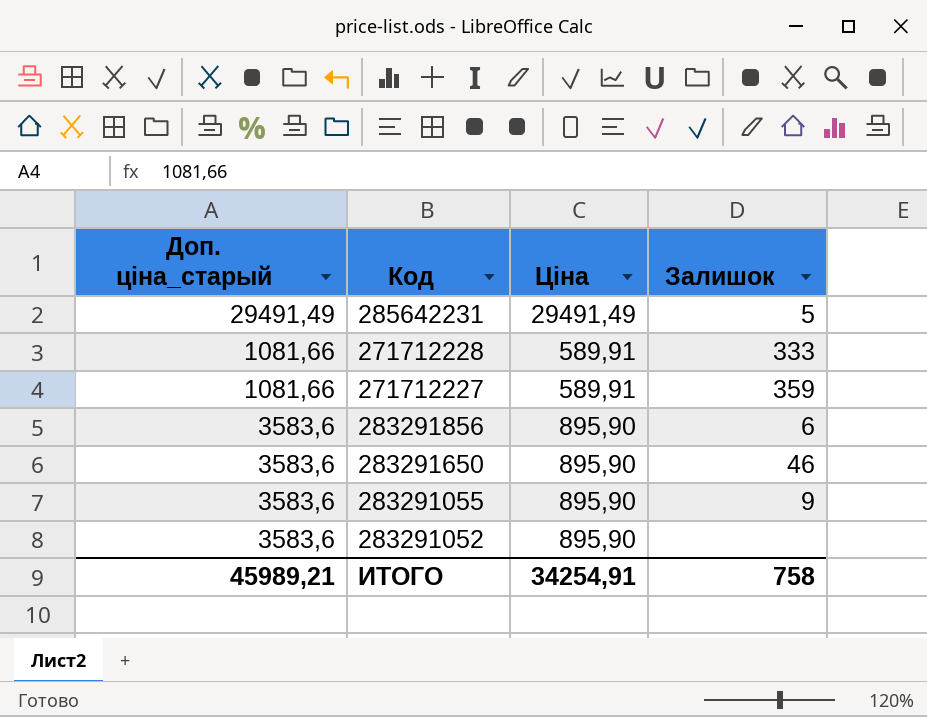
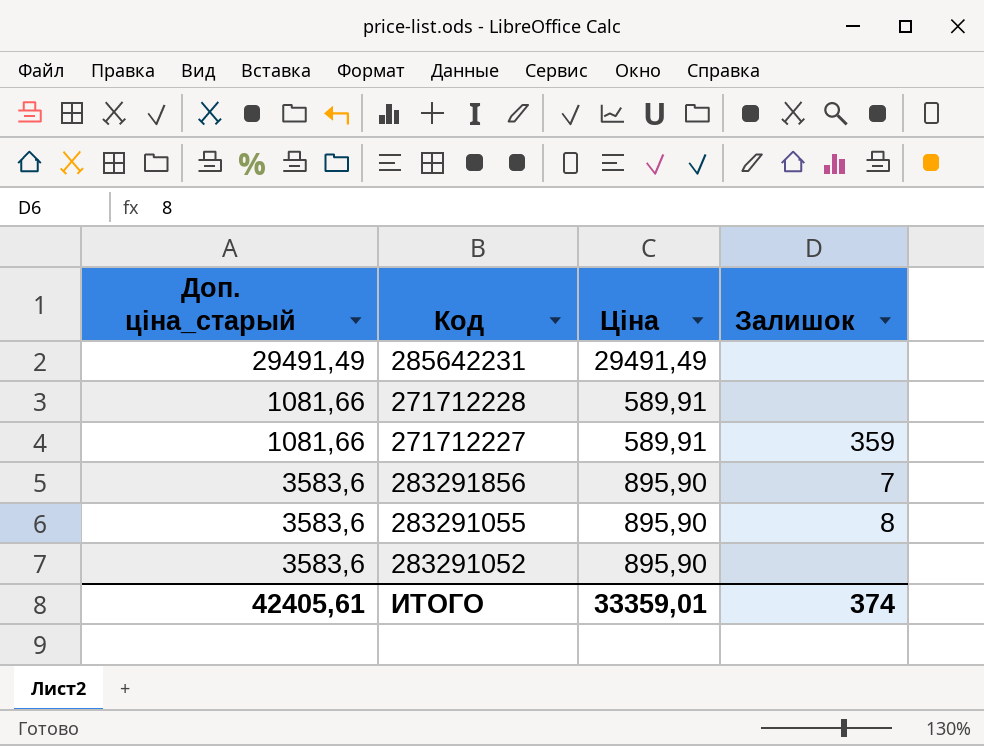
row 283291650: 3583,6 | 895,90 | 46 -> none
285642231 | Залишок: 5 -> none
271712228 | Залишок: 333 -> none
283291856 | Залишок: 6 -> 7
283291055 | Залишок: 9 -> 8
ИТОГО | Доп. ціна_старый: 45989,21 -> 42405,61
ИТОГО | Ціна: 34254,91 -> 33359,01
ИТОГО | Залишок: 758 -> 374

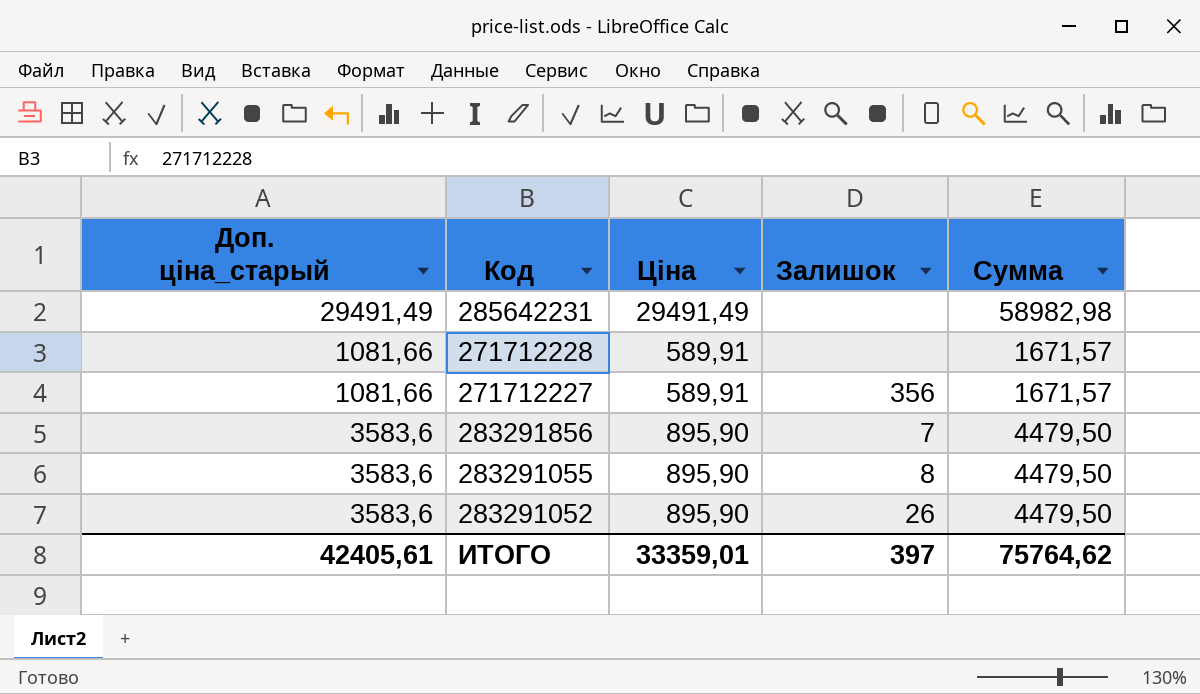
column Сумма | formula: none -> [Доп. ціна_старый] + [Ціна]
271712227 | Залишок: 359 -> 356
283291052 | Залишок: none -> 26
ИТОГО | Залишок: 374 -> 397

